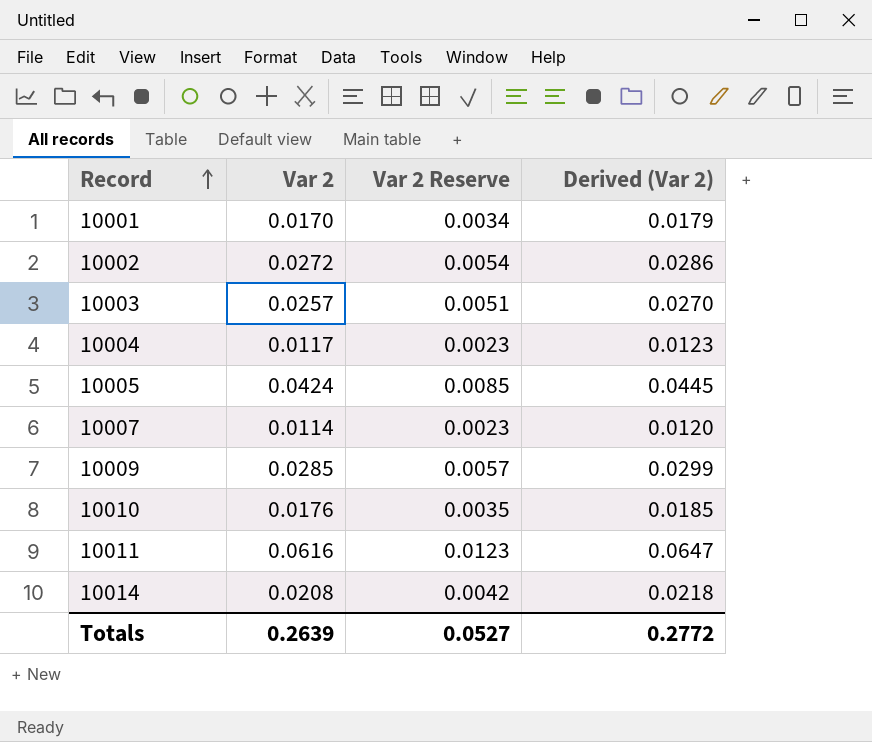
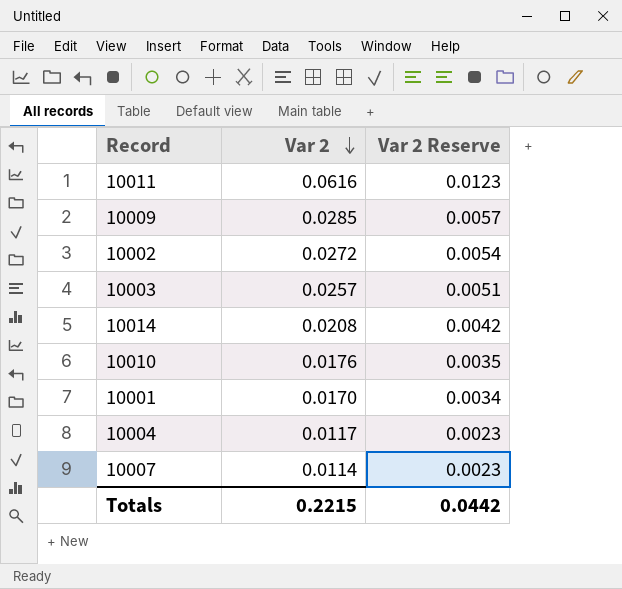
row order: Record ascending -> Var 2 descending
column Derived (Var 2) | formula: [Var 2] * 1.05 -> none
row 10005: 0.0424 | 0.0085 | 0.0445 -> none
Totals | Var 2: 0.2639 -> 0.2215
Totals | Var 2 Reserve: 0.0527 -> 0.0442

